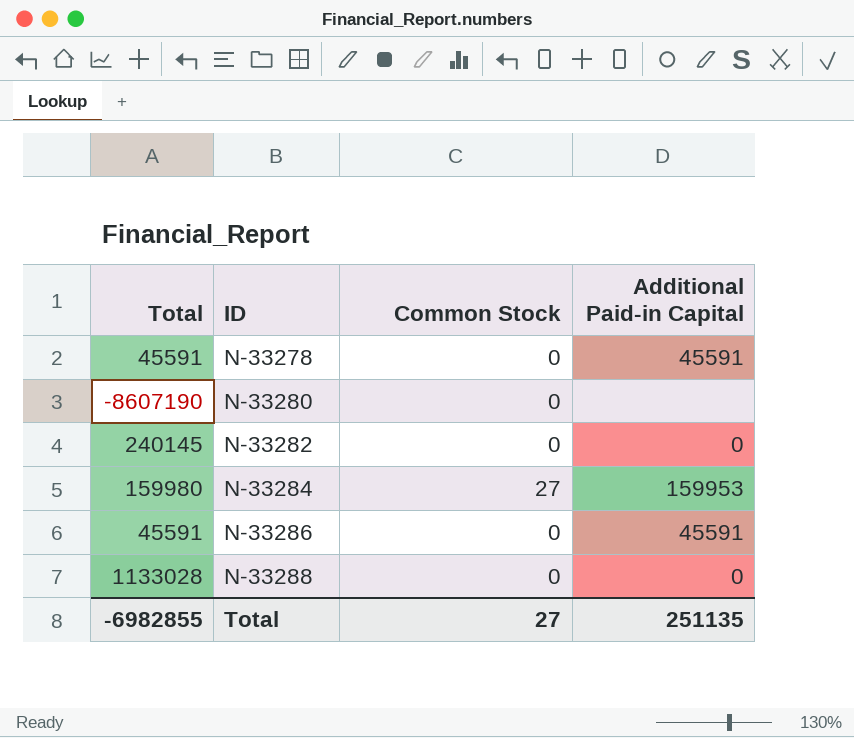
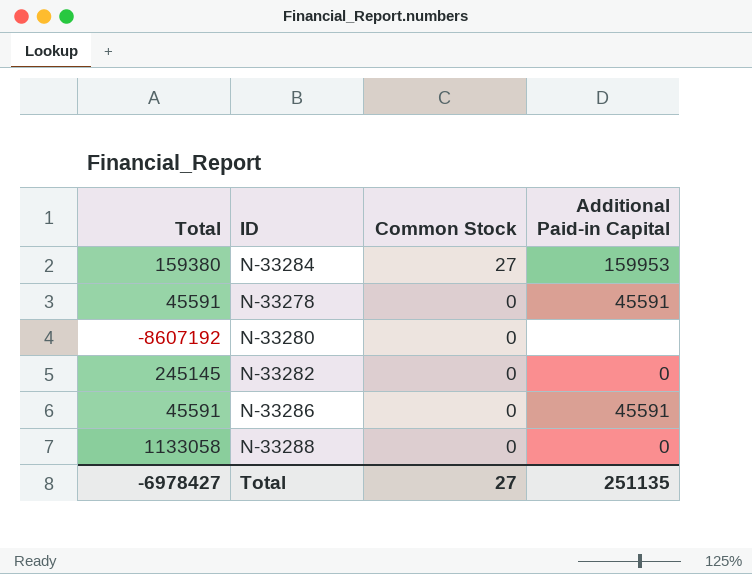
row order: ID ascending -> Common Stock descending
N-33284 | Total: 159980 -> 159380
N-33280 | Total: -8607190 -> -8607192
N-33282 | Total: 240145 -> 245145
N-33288 | Total: 1133028 -> 1133058
Total | Total: -6982855 -> -6978427

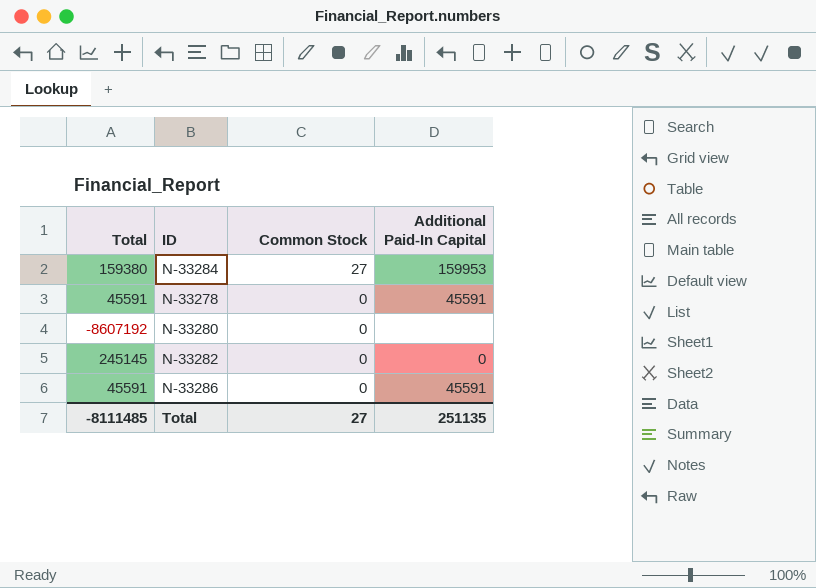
column name: Additional Paid-in Capital -> Additional Paid-In Capital
row N-33288: 1133058 | 0 | 0 -> none
Total | Total: -6978427 -> -8111485

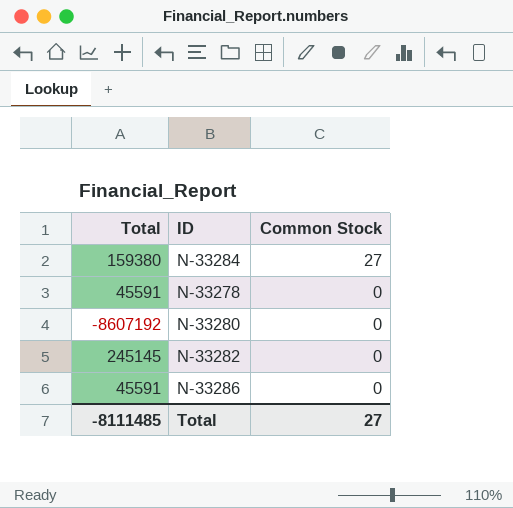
column Additional Paid-In Capital | position: 4 -> none

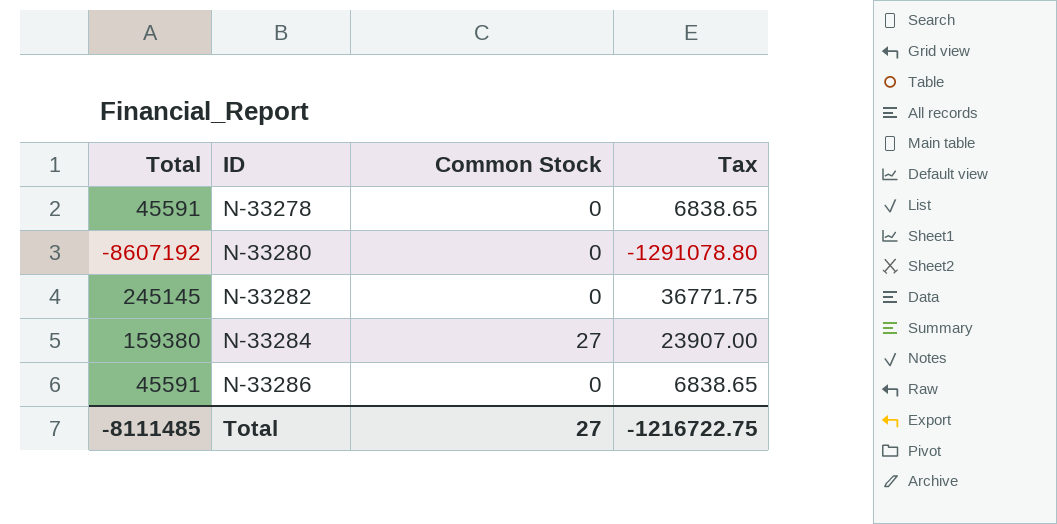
row order: Common Stock descending -> ID ascending
column Tax | formula: none -> [Total] * 0.15

